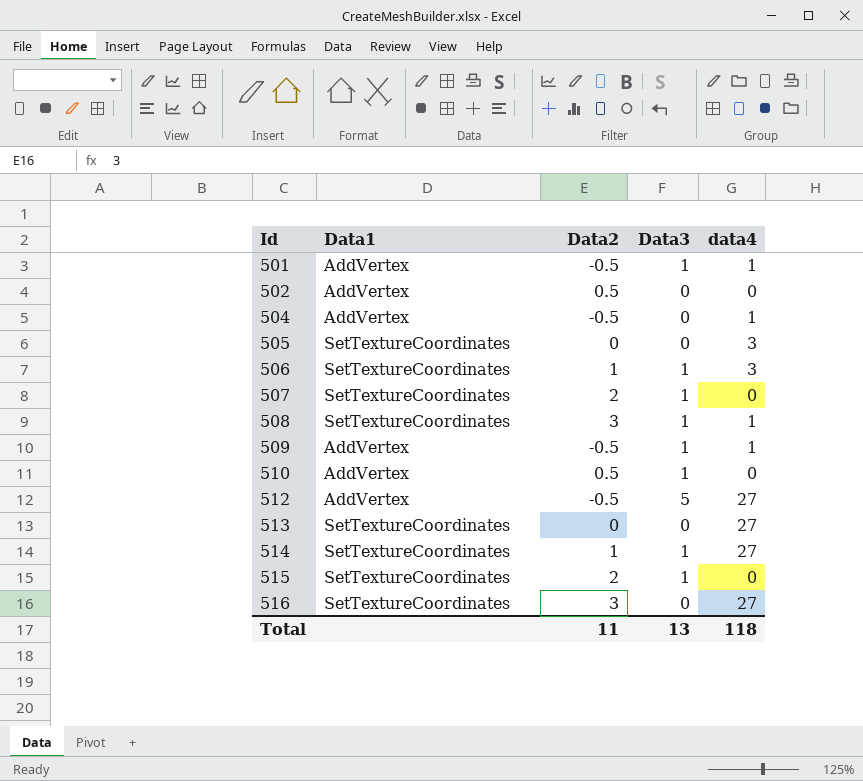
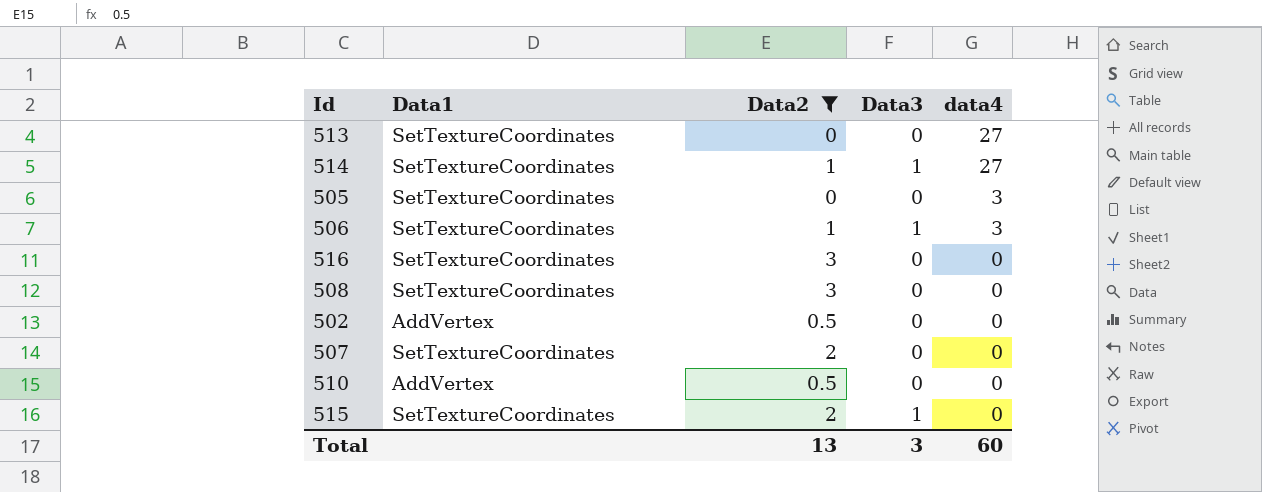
filter: none -> Data2 != -0.5
row order: Id ascending -> data4 descending
516 | data4: 27 -> 0
508 | Data3: 1 -> 0
508 | data4: 1 -> 0
507 | Data3: 1 -> 0
510 | Data3: 1 -> 0
Total | Data2: 11 -> 13
Total | Data3: 13 -> 3
Total | data4: 118 -> 60

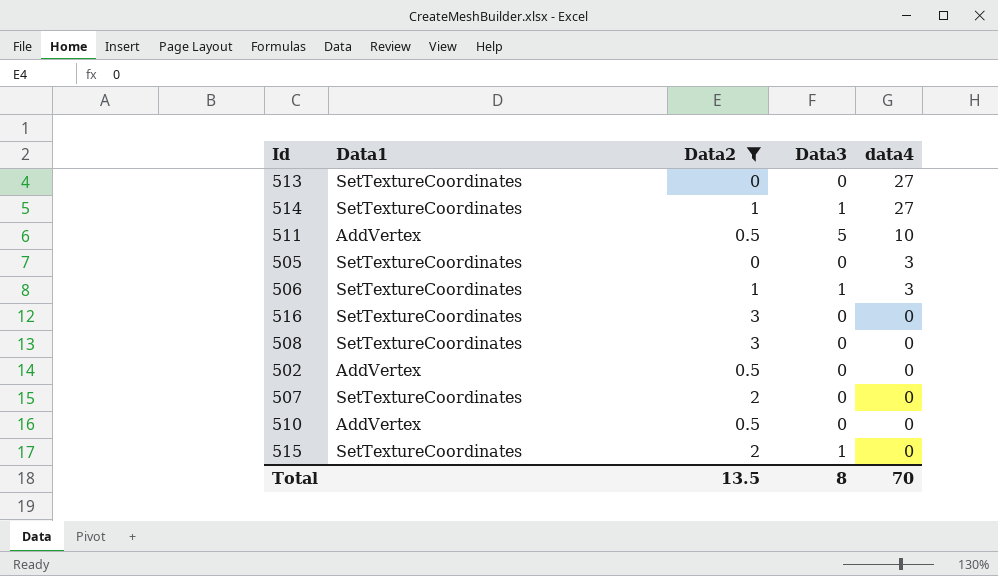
row 511: none -> AddVertex | 0.5 | 5 | 10
Total | Data2: 13 -> 13.5
Total | Data3: 3 -> 8
Total | data4: 60 -> 70

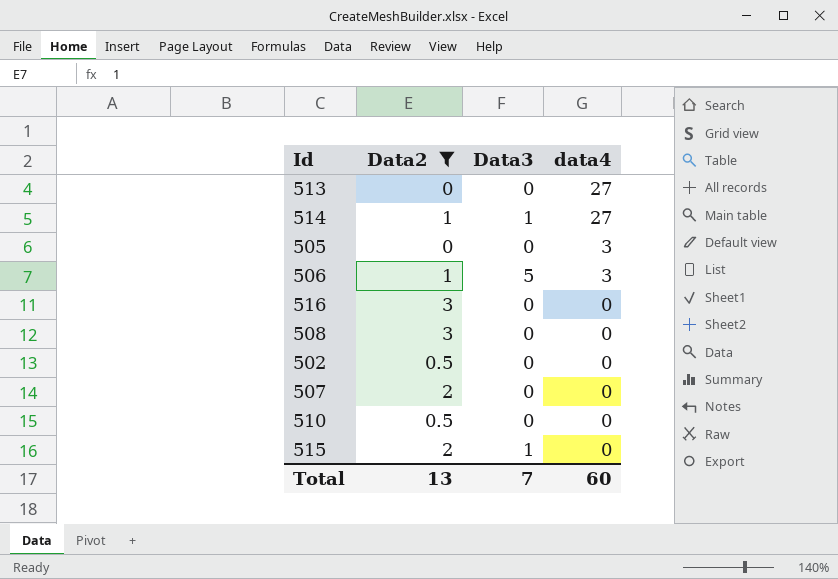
column Data1 | position: 2 -> none
row 511: AddVertex | 0.5 | 5 | 10 -> none
506 | Data3: 1 -> 5
Total | Data2: 13.5 -> 13
Total | Data3: 8 -> 7
Total | data4: 70 -> 60

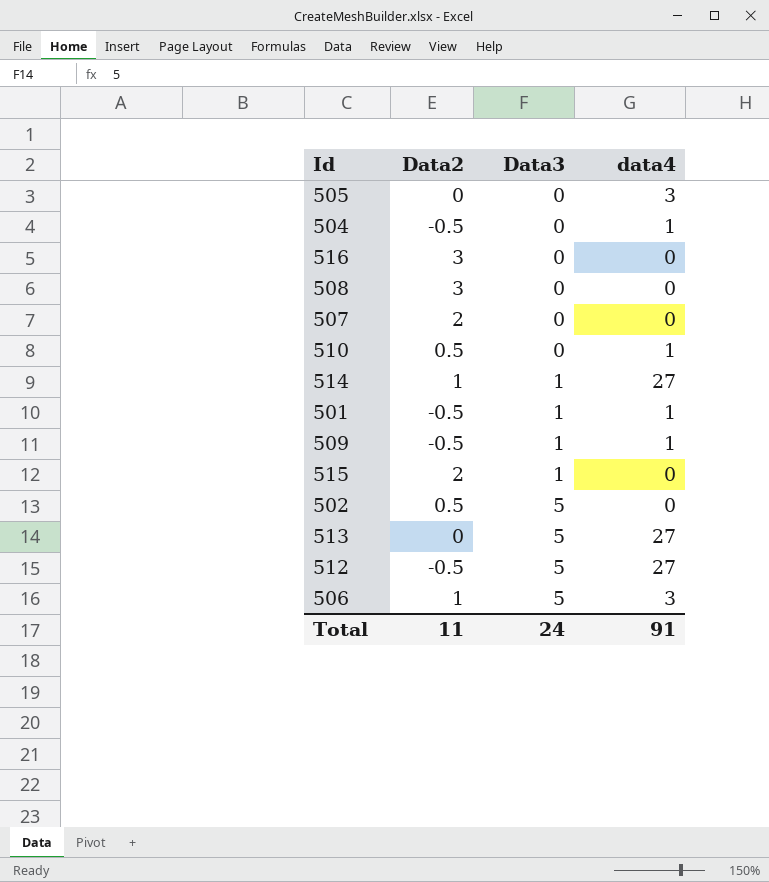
filter: Data2 != -0.5 -> none
row order: data4 descending -> Data3 ascending
510 | data4: 0 -> 1
502 | Data3: 0 -> 5
513 | Data3: 0 -> 5
Total | Data2: 13 -> 11
Total | Data3: 7 -> 24
Total | data4: 60 -> 91

